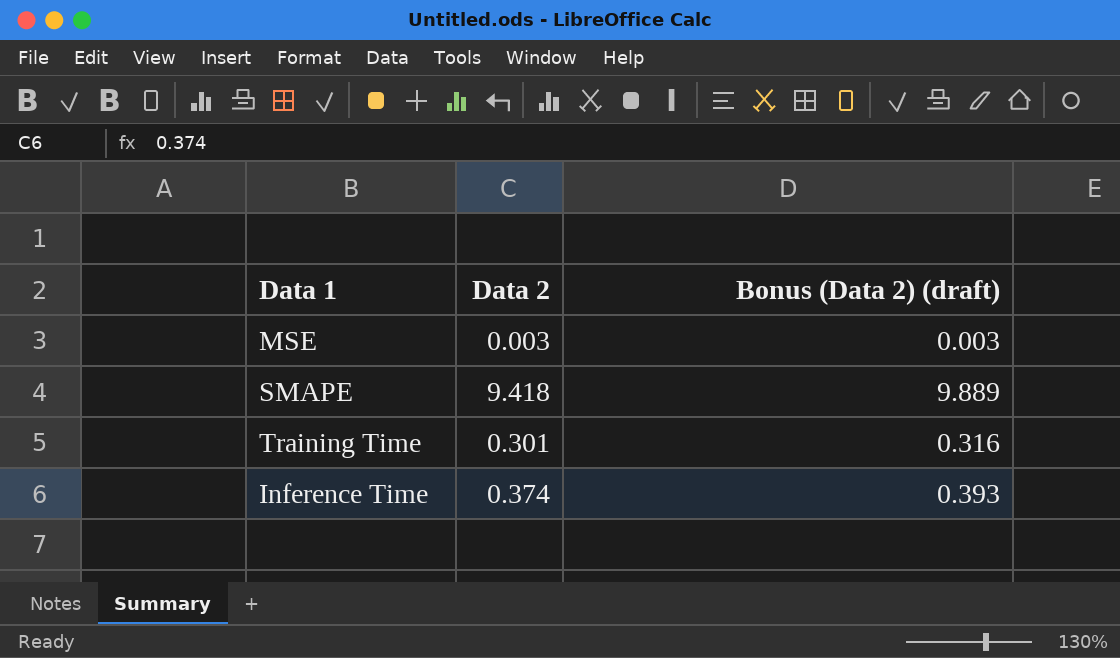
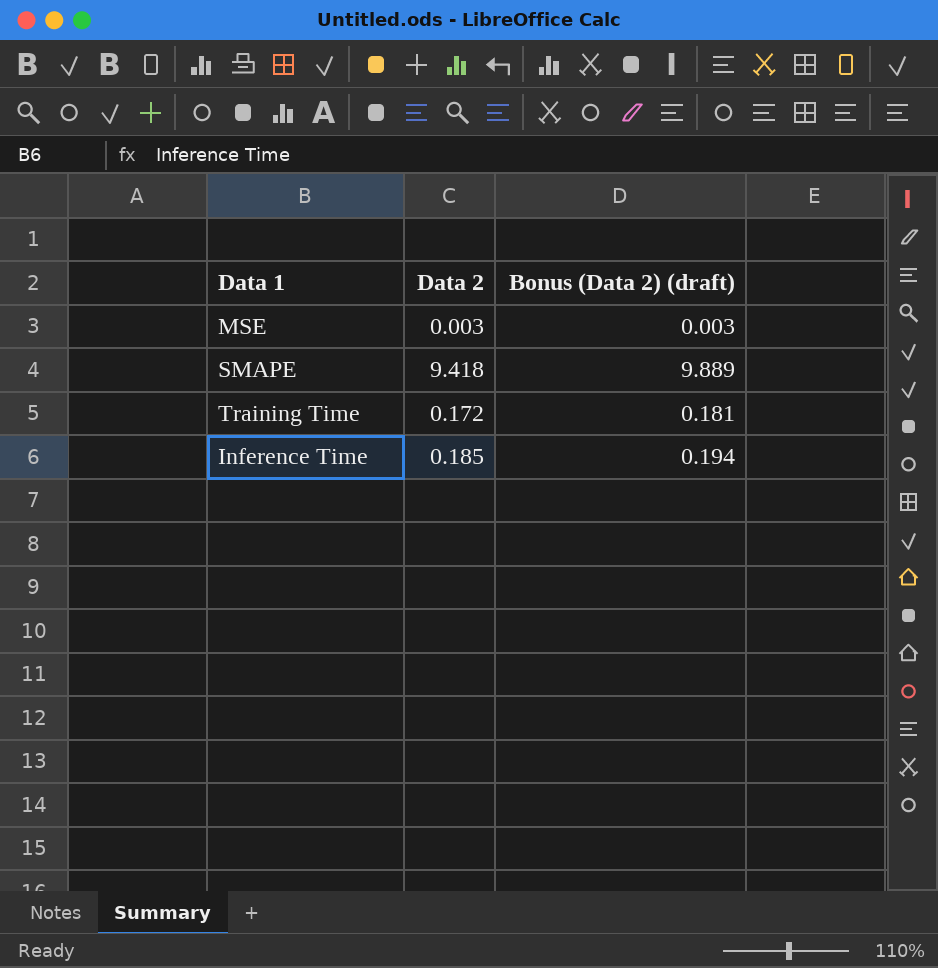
Training Time | Data 2: 0.301 -> 0.172
Training Time | Bonus (Data 2) (draft): 0.316 -> 0.181
Inference Time | Data 2: 0.374 -> 0.185
Inference Time | Bonus (Data 2) (draft): 0.393 -> 0.194

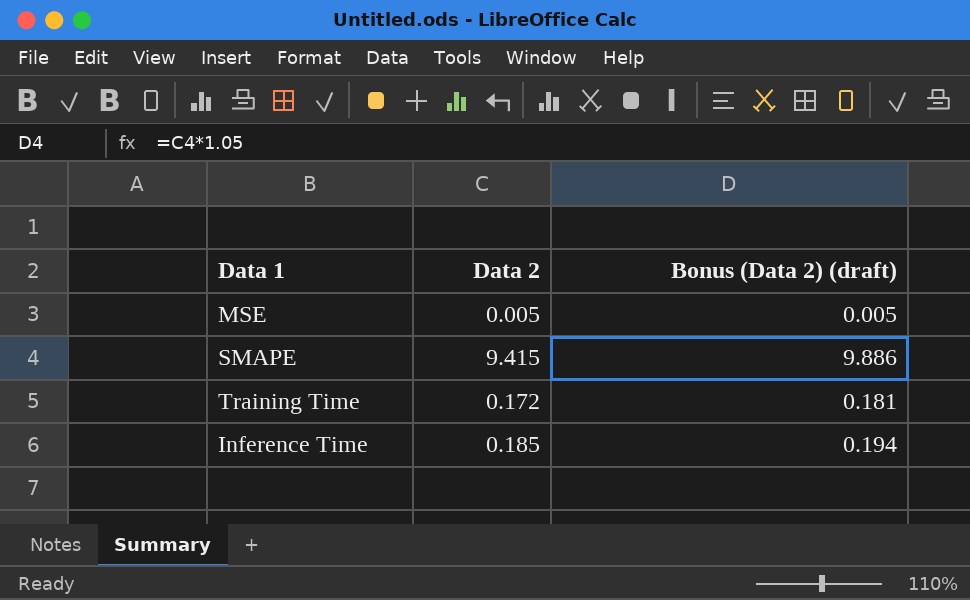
MSE | Data 2: 0.003 -> 0.005
MSE | Bonus (Data 2) (draft): 0.003 -> 0.005
SMAPE | Data 2: 9.418 -> 9.415
SMAPE | Bonus (Data 2) (draft): 9.889 -> 9.886

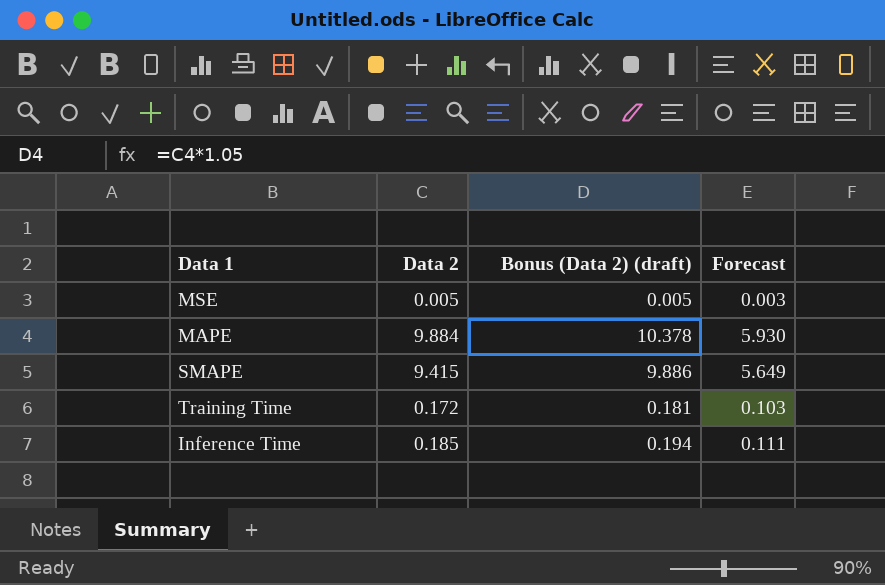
column Forecast | formula: none -> [Data 2] * 0.6
row MAPE: none -> 9.884 | 10.378 | 5.930

